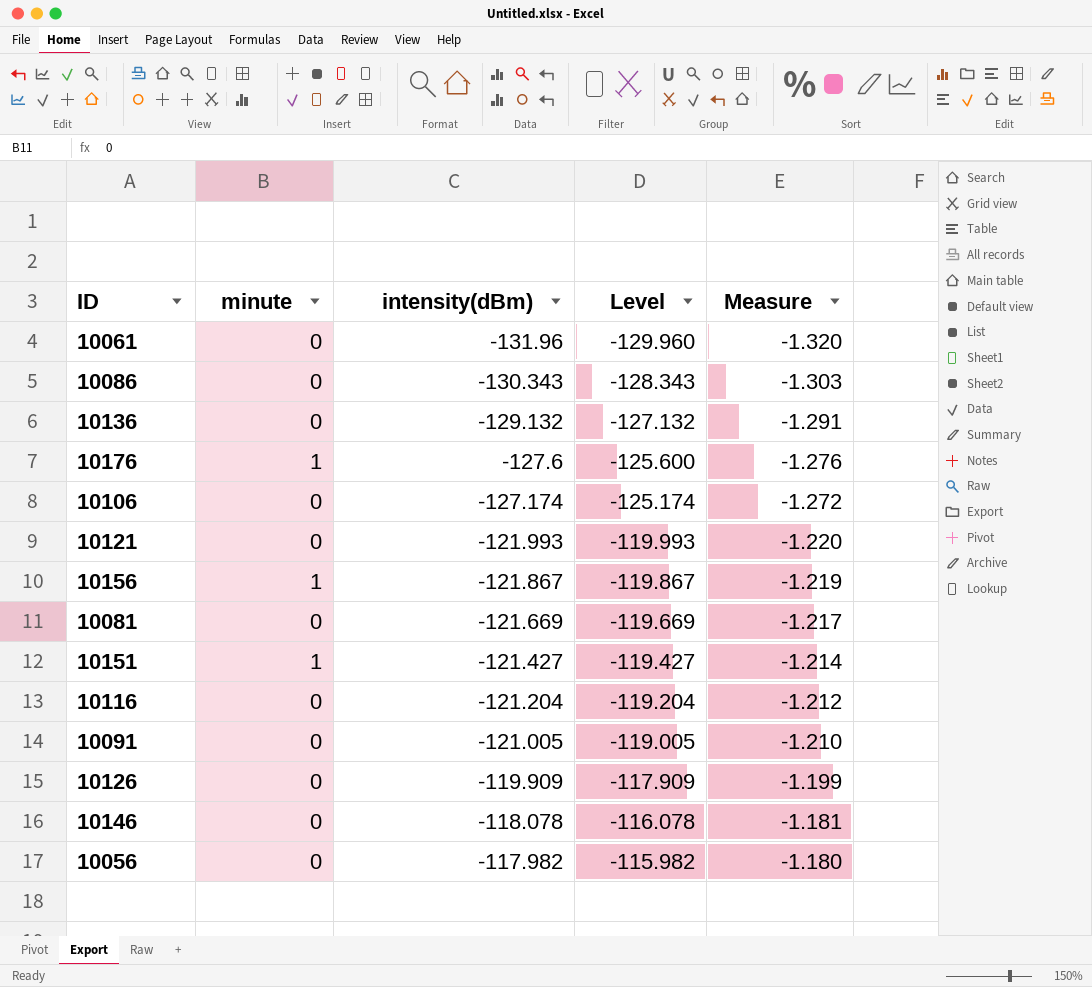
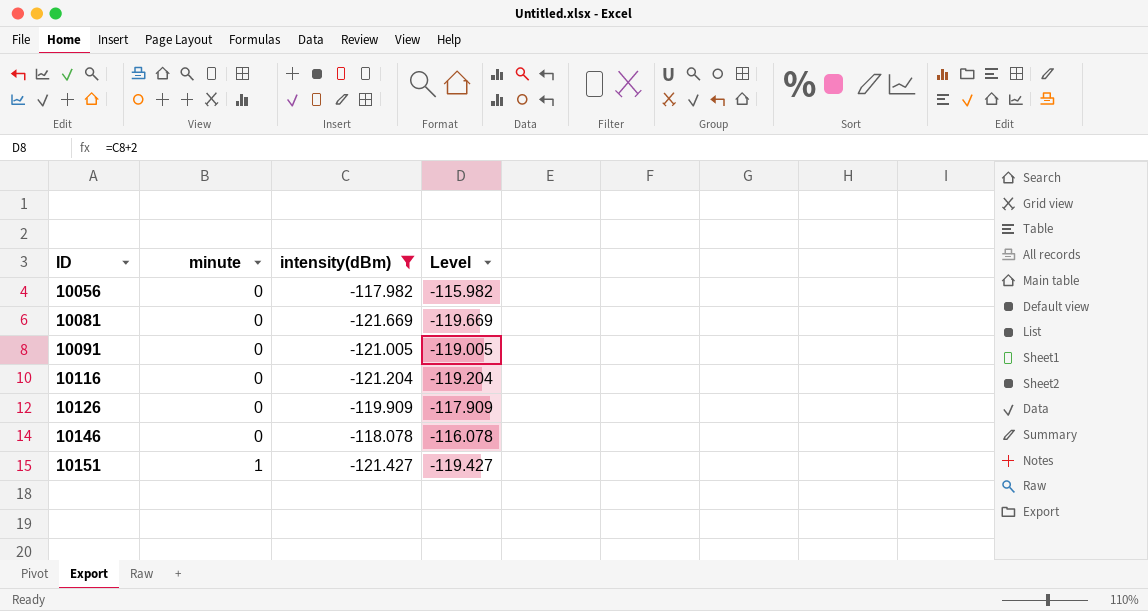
filter: none -> intensity(dBm) >= -121.669
row order: intensity(dBm) ascending -> ID ascending
column Measure | formula: [intensity(dBm)] * 0.01 -> none

